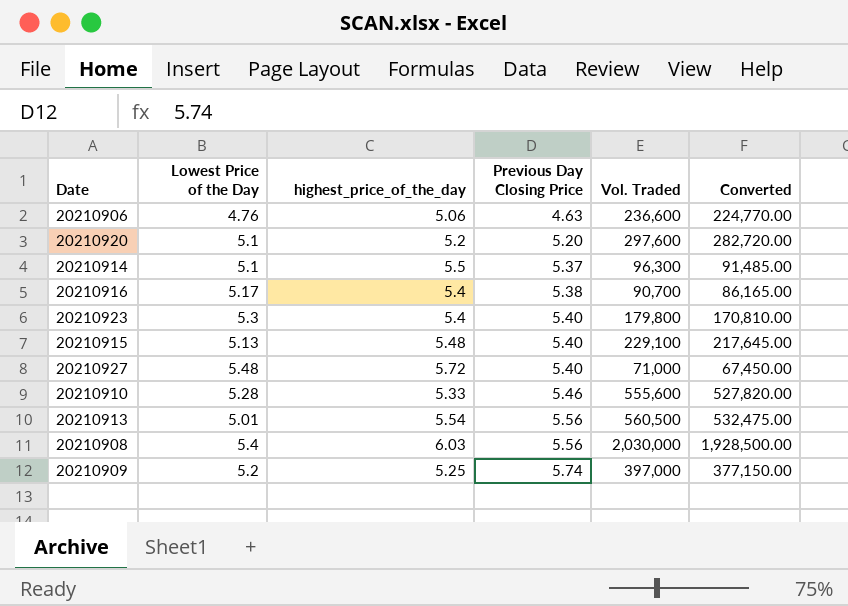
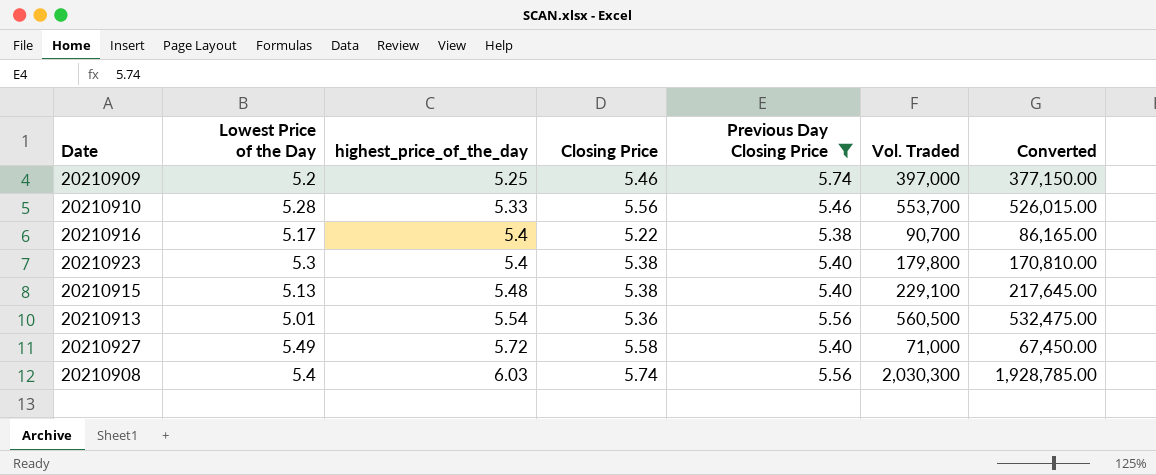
filter: none -> Previous Day Closing Price >= 5.38
row order: Previous Day Closing Price ascending -> highest_price_of_the_day ascending
column Closing Price | position: none -> 4
20210910 | Vol. Traded: 555,600 -> 553,700
20210910 | Converted: 527,820.00 -> 526,015.00
20210927 | Lowest Price of the Day: 5.48 -> 5.49
20210908 | Vol. Traded: 2,030,000 -> 2,030,300
20210908 | Converted: 1,928,500.00 -> 1,928,785.00

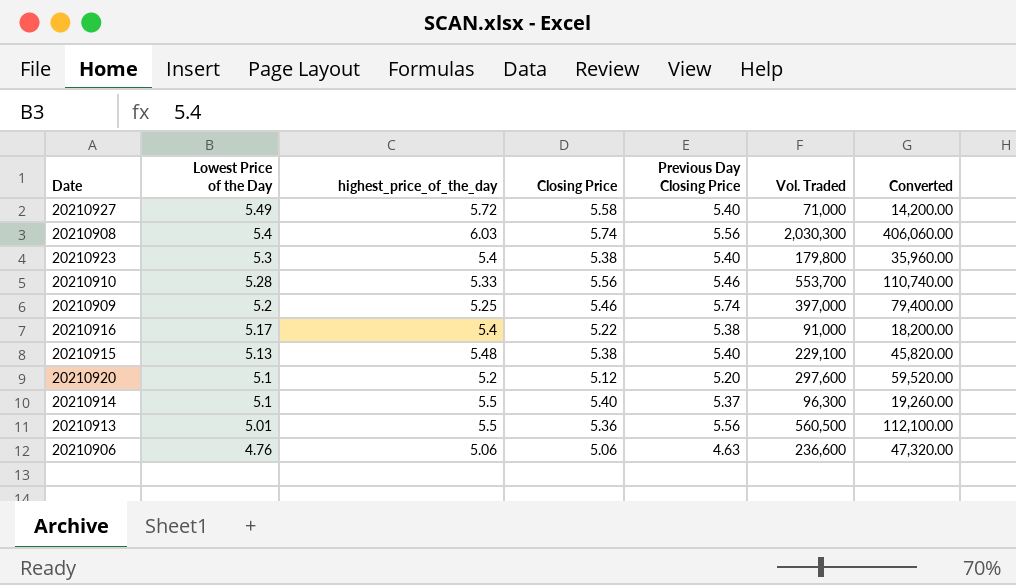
filter: Previous Day Closing Price >= 5.38 -> none
row order: highest_price_of_the_day ascending -> Lowest Price of the Day descending
column Converted | formula: [Vol. Traded] * 0.95 -> [Vol. Traded] * 0.2
20210916 | Vol. Traded: 90,700 -> 91,000
20210913 | highest_price_of_the_day: 5.54 -> 5.5

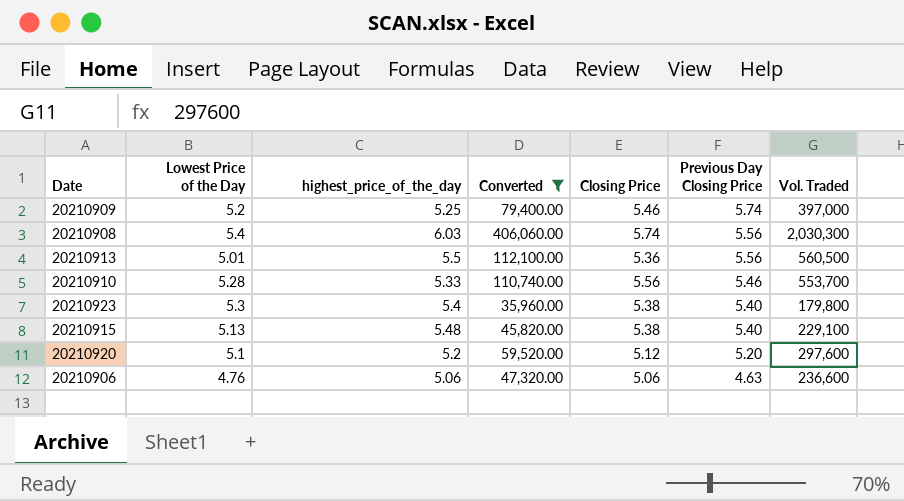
filter: none -> Converted >= 35,960.00
row order: Lowest Price of the Day descending -> Previous Day Closing Price descending
column Converted | position: 7 -> 4

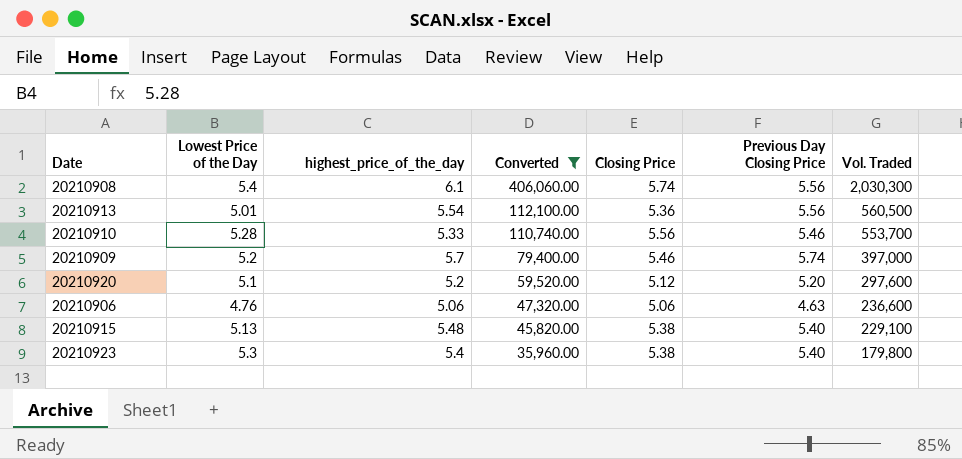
row order: Previous Day Closing Price descending -> Converted descending
20210908 | highest_price_of_the_day: 6.03 -> 6.1
20210913 | highest_price_of_the_day: 5.5 -> 5.54
20210909 | highest_price_of_the_day: 5.25 -> 5.7

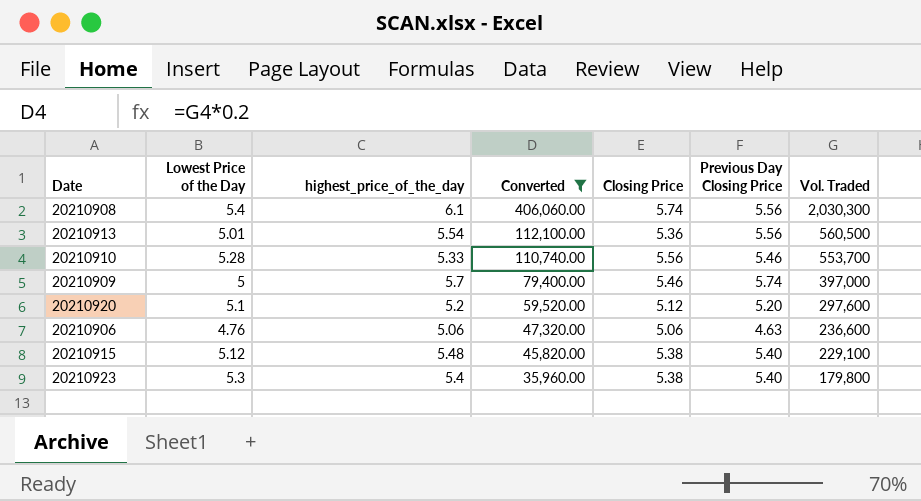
20210909 | Lowest Price of the Day: 5.2 -> 5
20210915 | Lowest Price of the Day: 5.13 -> 5.12

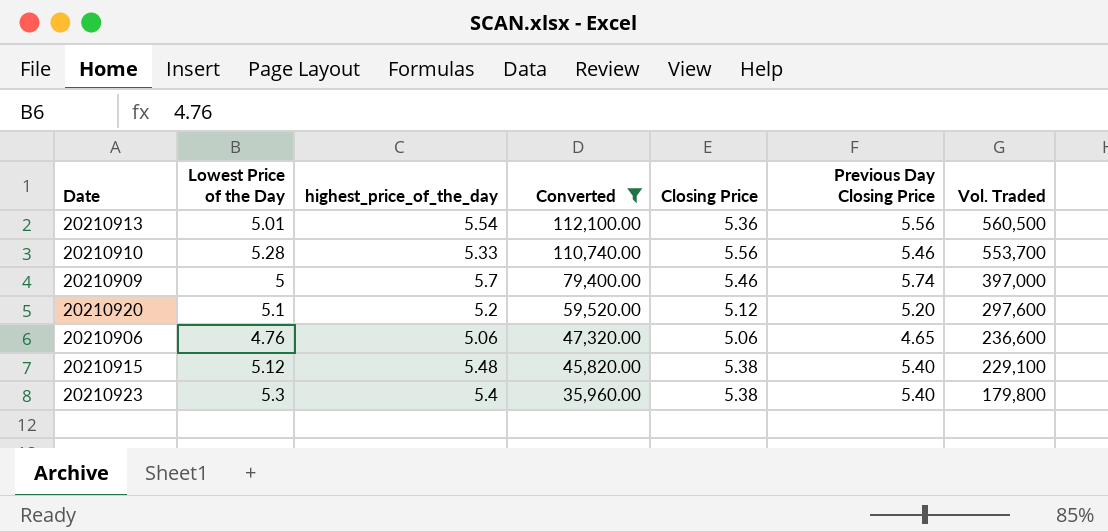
row 20210908: 5.4 | 6.1 | 406,060.00 | 5.74 | 5.56 | 2,030,300 -> none
20210906 | Previous Day Closing Price: 4.63 -> 4.65

